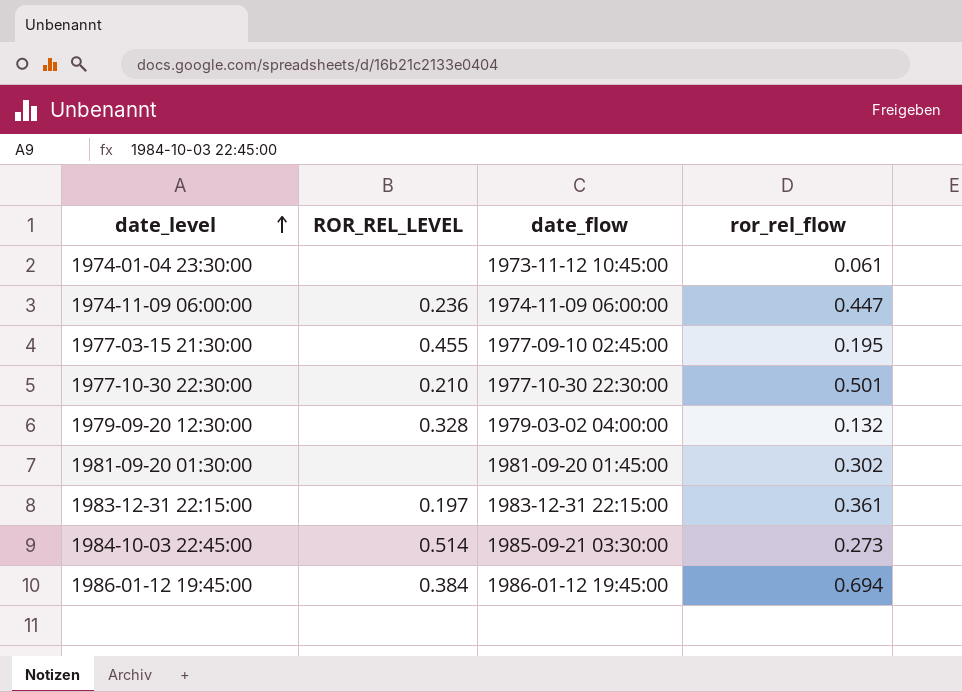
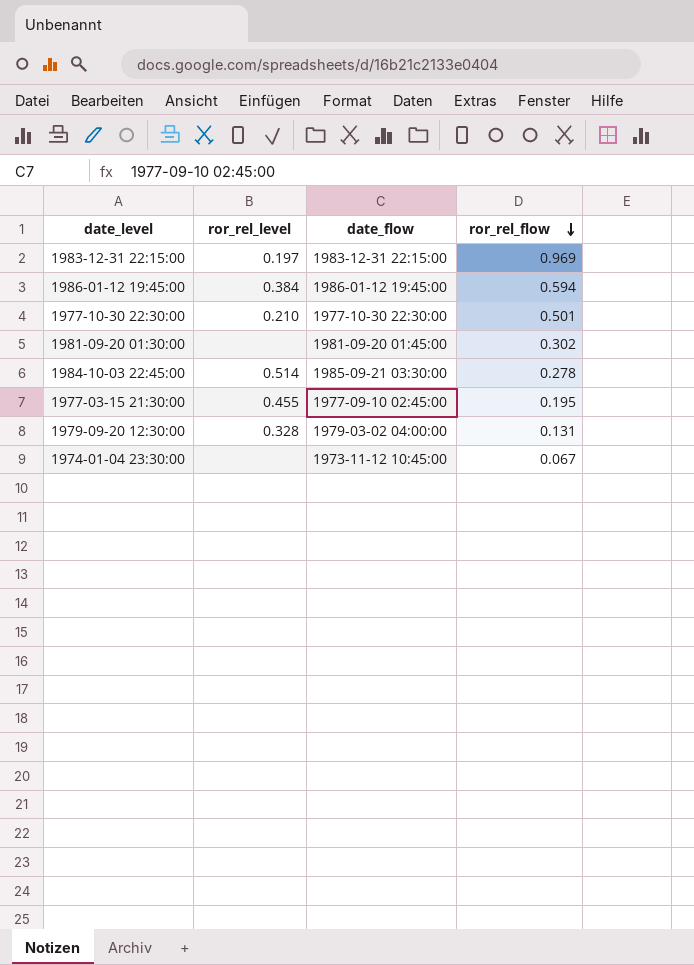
row order: date_level ascending -> ror_rel_flow descending
column name: ROR_REL_LEVEL -> ror_rel_level
row 1974-11-09 06:00:00: 0.236 | 1974-11-09 06:00:00 | 0.447 -> none
1983-12-31 22:15:00 | ror_rel_flow: 0.361 -> 0.969
1986-01-12 19:45:00 | ror_rel_flow: 0.694 -> 0.594
1984-10-03 22:45:00 | ror_rel_flow: 0.273 -> 0.278
1979-09-20 12:30:00 | ror_rel_flow: 0.132 -> 0.131
1974-01-04 23:30:00 | ror_rel_flow: 0.061 -> 0.067

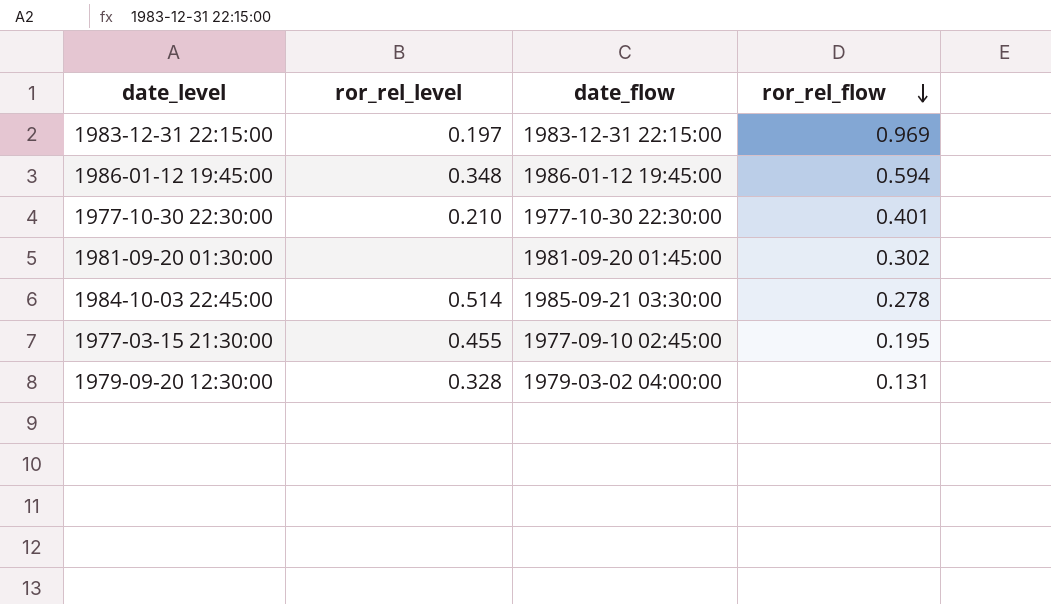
row 1974-01-04 23:30:00: none | 1973-11-12 10:45:00 | 0.067 -> none
1986-01-12 19:45:00 | ror_rel_level: 0.384 -> 0.348
1977-10-30 22:30:00 | ror_rel_flow: 0.501 -> 0.401

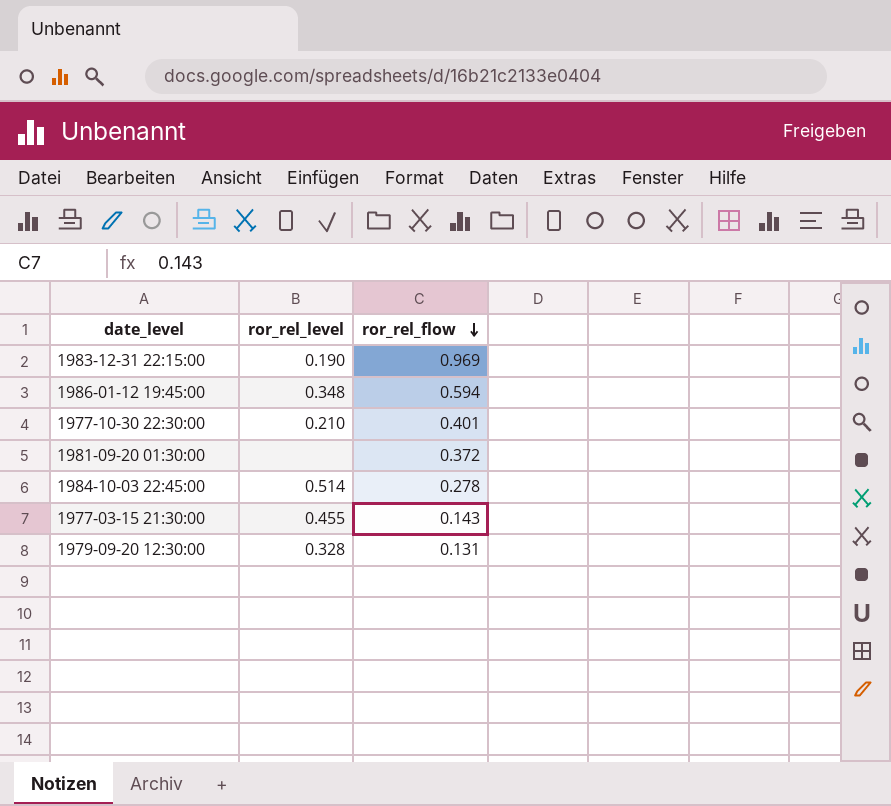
column date_flow | position: 3 -> none
1983-12-31 22:15:00 | ror_rel_level: 0.197 -> 0.190
1981-09-20 01:30:00 | ror_rel_flow: 0.302 -> 0.372
1977-03-15 21:30:00 | ror_rel_flow: 0.195 -> 0.143

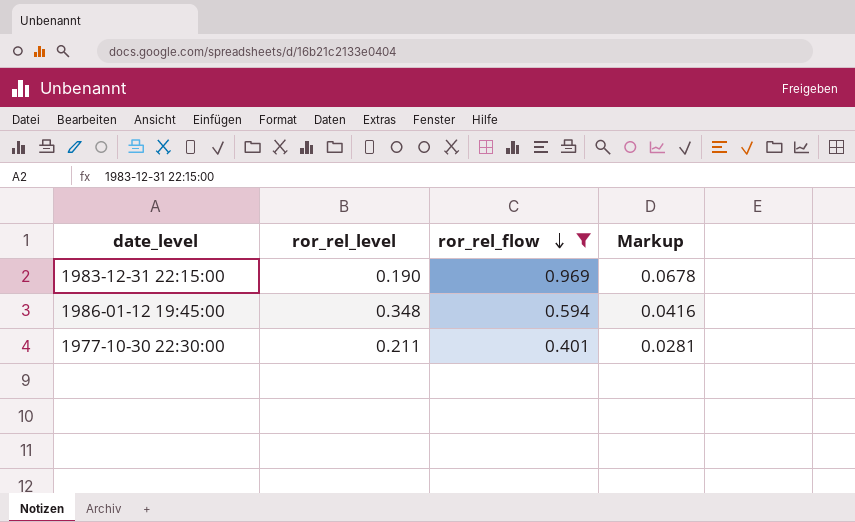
filter: none -> ror_rel_flow >= 0.401
column Markup | formula: none -> [ror_rel_flow] * 0.07
1977-10-30 22:30:00 | ror_rel_level: 0.210 -> 0.211

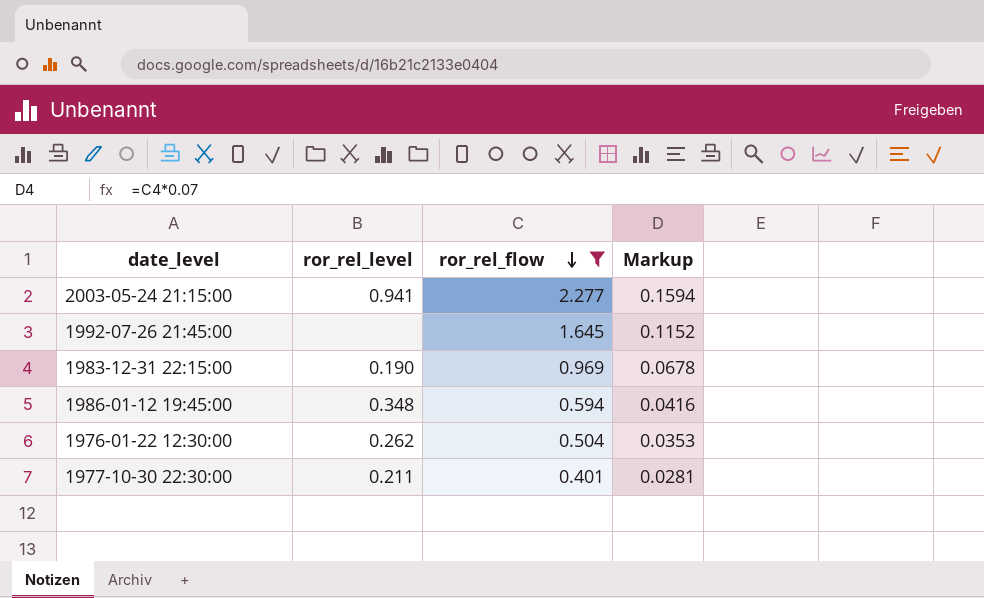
row 2003-05-24 21:15:00: none -> 0.941 | 2.277 | 0.1594
row 1992-07-26 21:45:00: none -> none | 1.645 | 0.1152
row 1976-01-22 12:30:00: none -> 0.262 | 0.504 | 0.0353

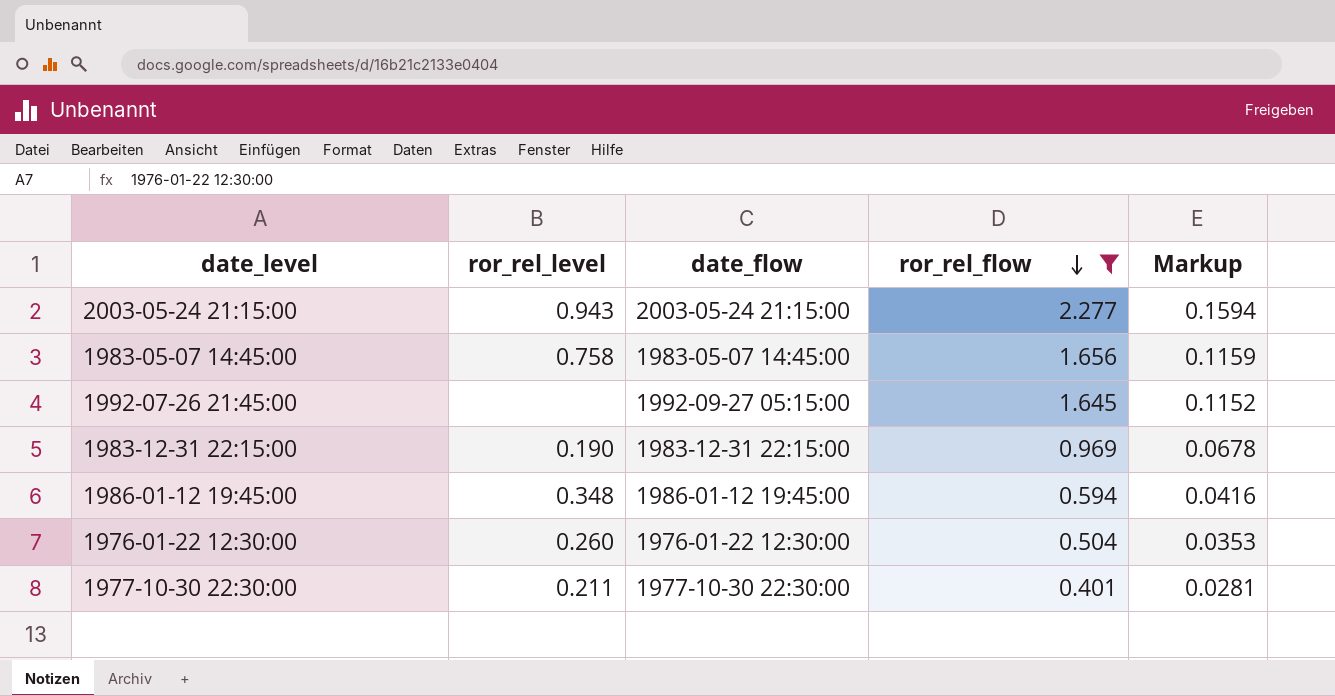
column date_flow | position: none -> 3
2003-05-24 21:15:00 | ror_rel_level: 0.941 -> 0.943
row 1983-05-07 14:45:00: none -> 0.758 | 1983-05-07 14:45:00 | 1.656 | 0.1159
1976-01-22 12:30:00 | ror_rel_level: 0.262 -> 0.260

